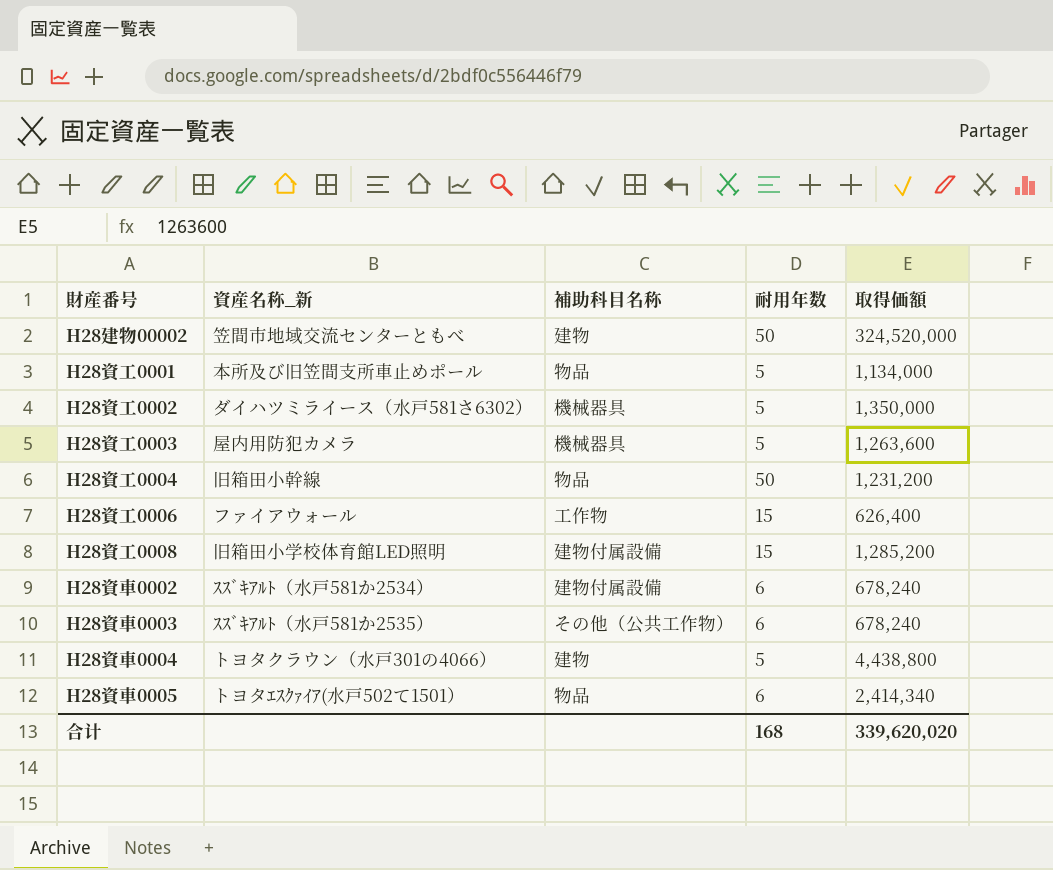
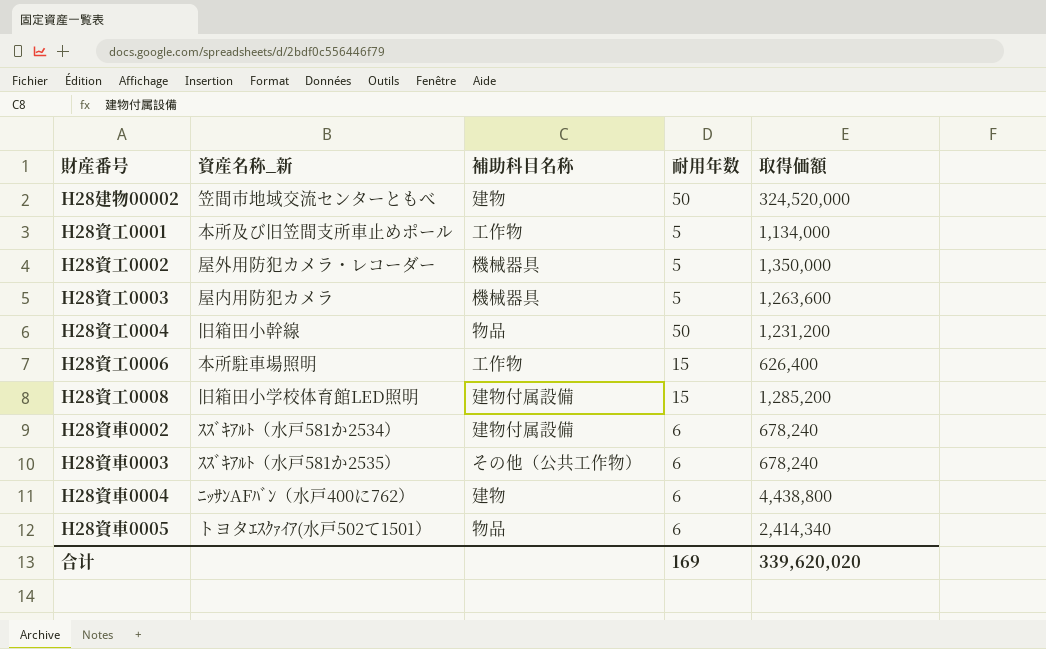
H28資工0001 | 補助科目名称: 物品 -> 工作物
H28資工0002 | 資産名称_新: ダイハツミライース（水戸581さ6302） -> 屋外用防犯カメラ・レコーダー
H28資工0006 | 資産名称_新: ファイアウォール -> 本所駐車場照明
H28資車0004 | 資産名称_新: トヨタクラウン（水戸301の4066） -> ﾆｯｻﾝAFﾊﾞﾝ（水戸400に762）
H28資車0004 | 耐用年数: 5 -> 6
合计 | 耐用年数: 168 -> 169

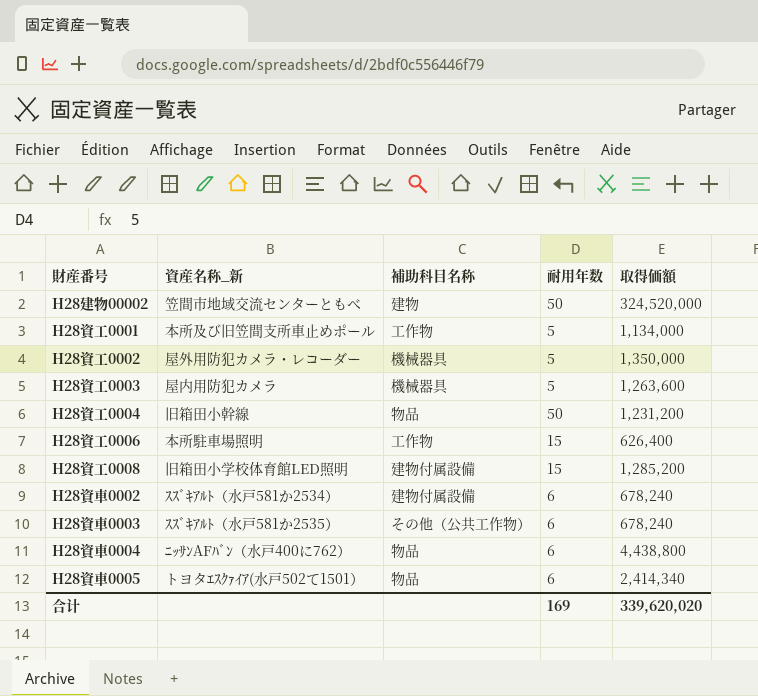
H28資車0004 | 補助科目名称: 建物 -> 物品

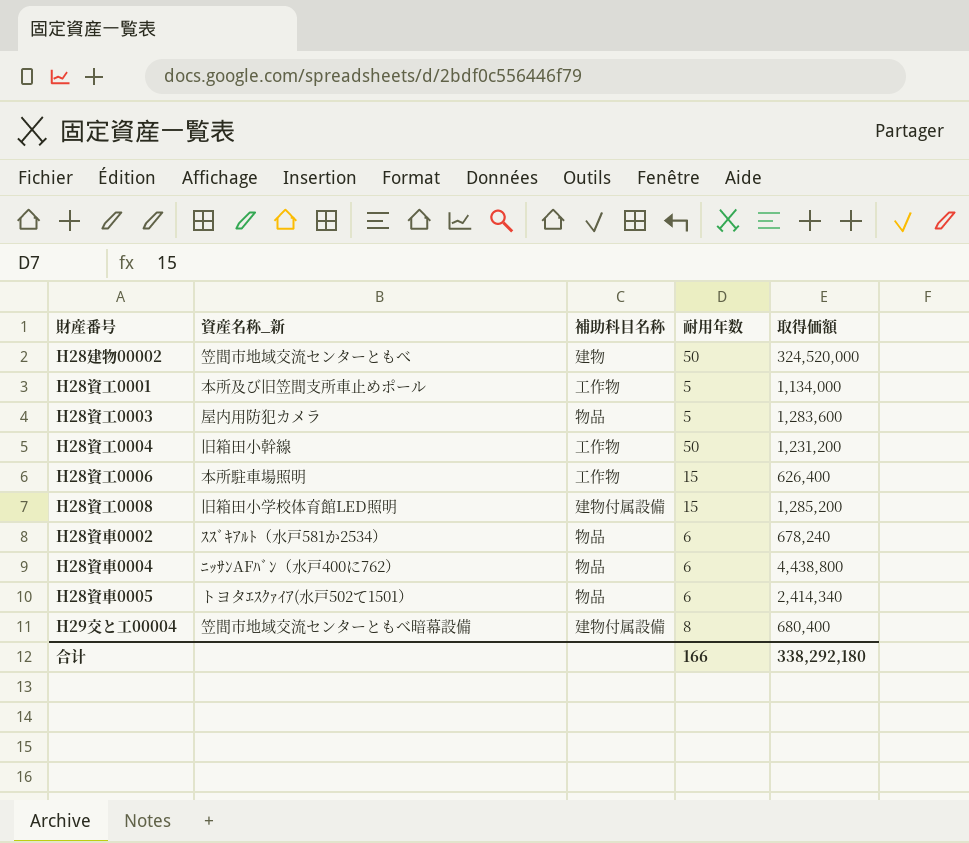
row H28資工0002: 屋外用防犯カメラ・レコーダー | 機械器具 | 5 | 1,350,000 -> none
row H28資車0003: ｽｽﾞｷｱﾙﾄ（水戸581か2535） | その他（公共工作物） | 6 | 678,240 -> none
H28資工0003 | 補助科目名称: 機械器具 -> 物品
H28資工0003 | 取得価額: 1,263,600 -> 1,283,600
H28資工0004 | 補助科目名称: 物品 -> 工作物
H28資車0002 | 補助科目名称: 建物付属設備 -> 物品
row H29交と工00004: none -> 笠間市地域交流センターともべ暗幕設備 | 建物付属設備 | 8 | 680,400
合计 | 耐用年数: 169 -> 166
合计 | 取得価額: 339,620,020 -> 338,292,180

